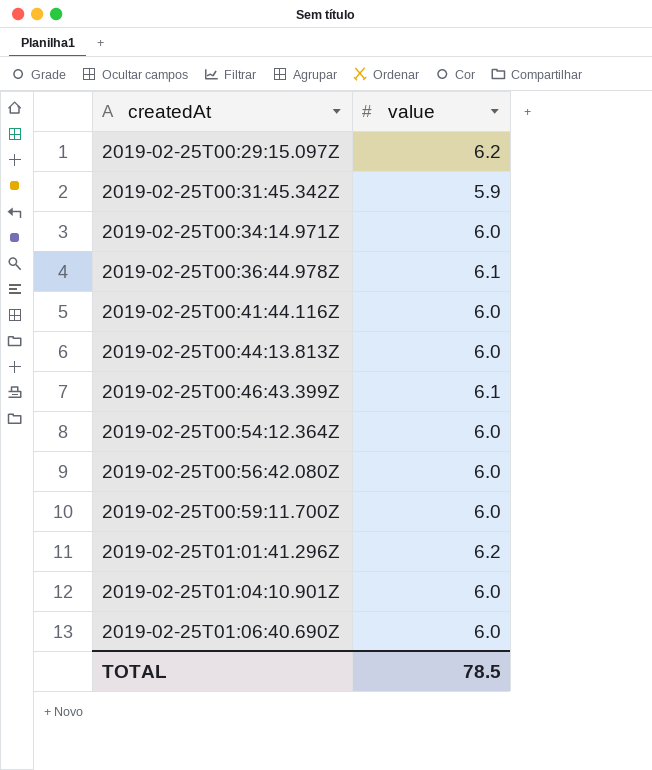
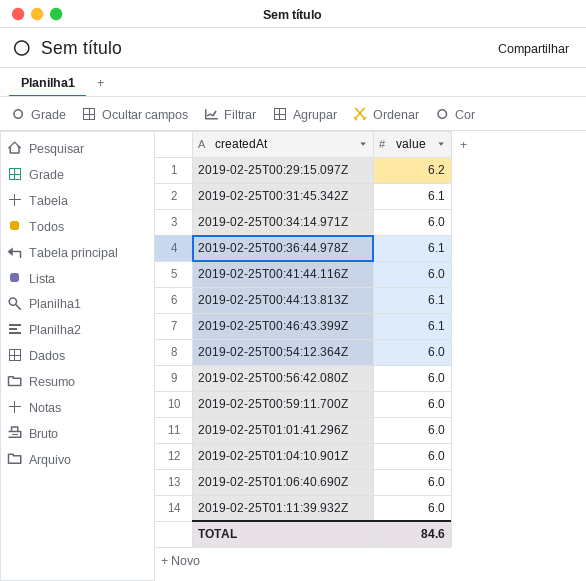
2019-02-25T00:31:45.342Z | value: 5.9 -> 6.1
2019-02-25T00:44:13.813Z | value: 6.0 -> 6.1
2019-02-25T01:01:41.296Z | value: 6.2 -> 6.0
row 2019-02-25T01:11:39.932Z: none -> 6.0
TOTAL | value: 78.5 -> 84.6

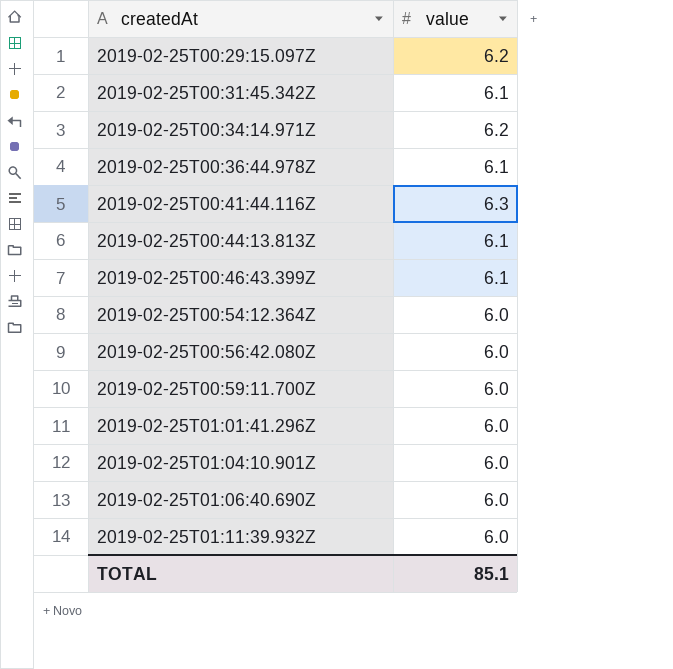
2019-02-25T00:34:14.971Z | value: 6.0 -> 6.2
2019-02-25T00:41:44.116Z | value: 6.0 -> 6.3
TOTAL | value: 84.6 -> 85.1

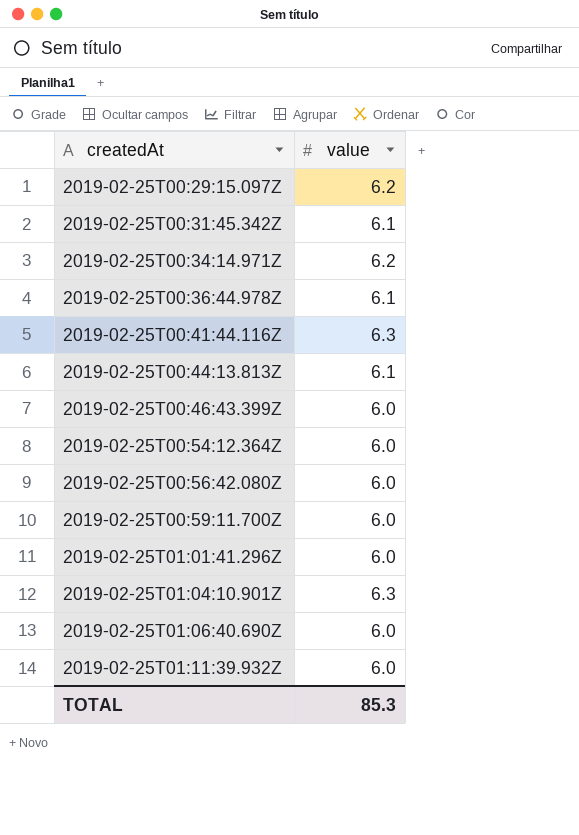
2019-02-25T00:46:43.399Z | value: 6.1 -> 6.0
2019-02-25T01:04:10.901Z | value: 6.0 -> 6.3
TOTAL | value: 85.1 -> 85.3

